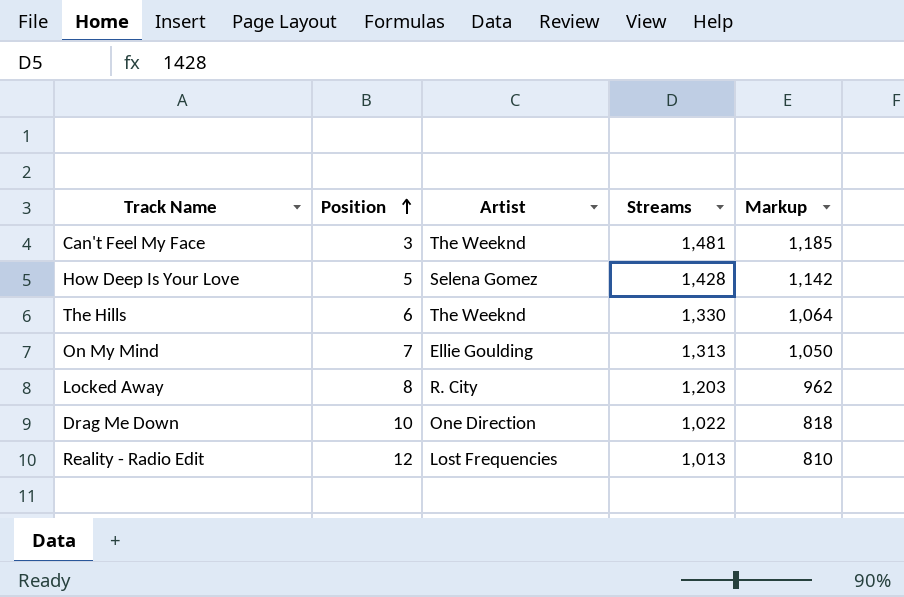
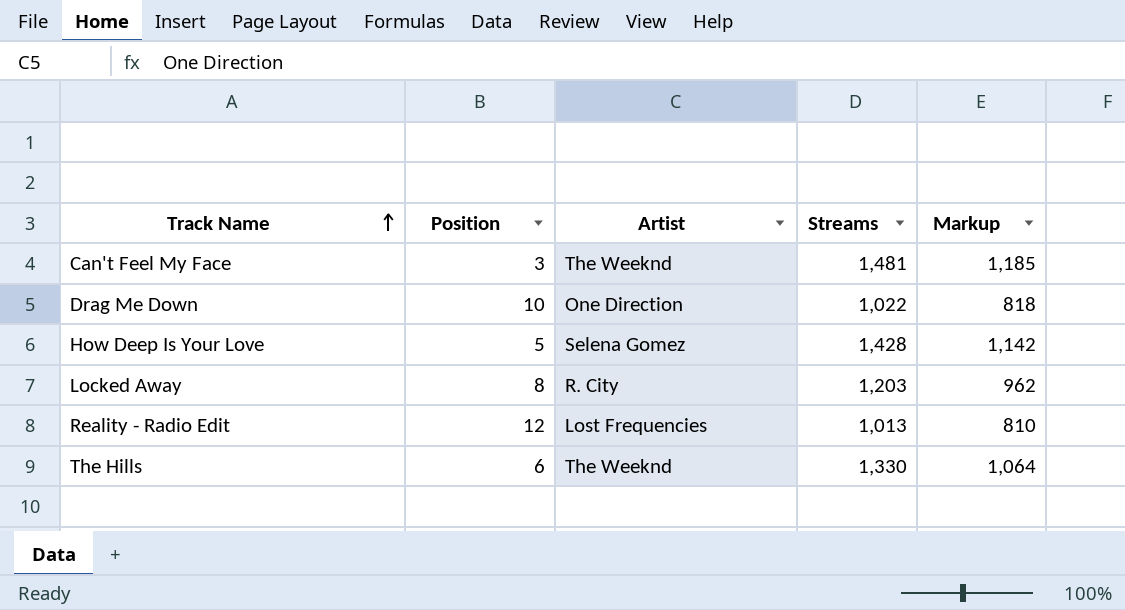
row order: Position ascending -> Track Name ascending
row On My Mind: 7 | Ellie Goulding | 1,313 | 1,050 -> none

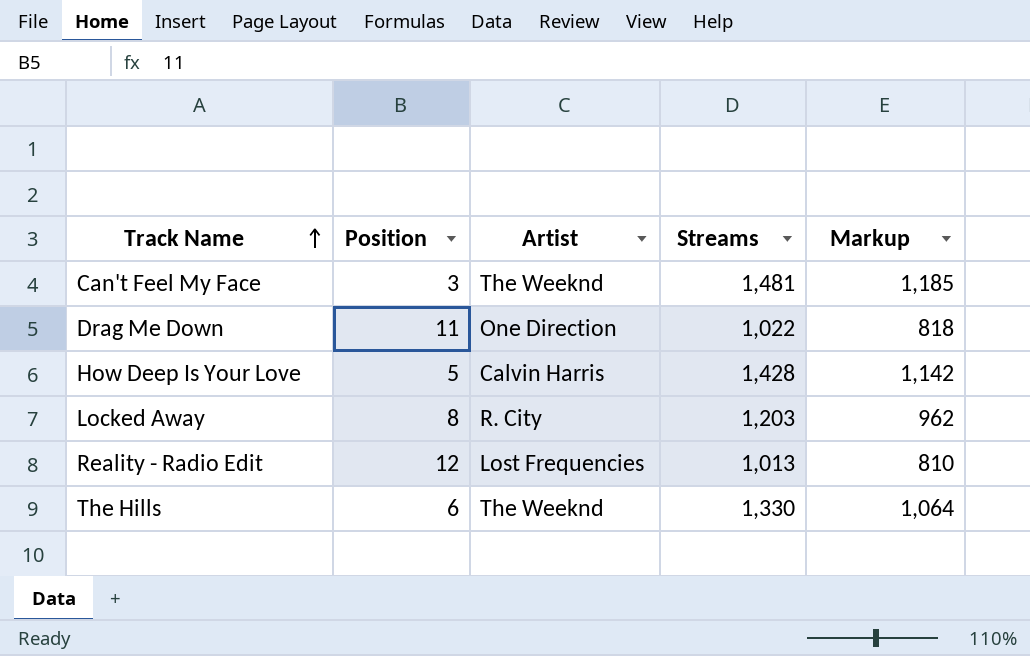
Drag Me Down | Position: 10 -> 11
How Deep Is Your Love | Artist: Selena Gomez -> Calvin Harris

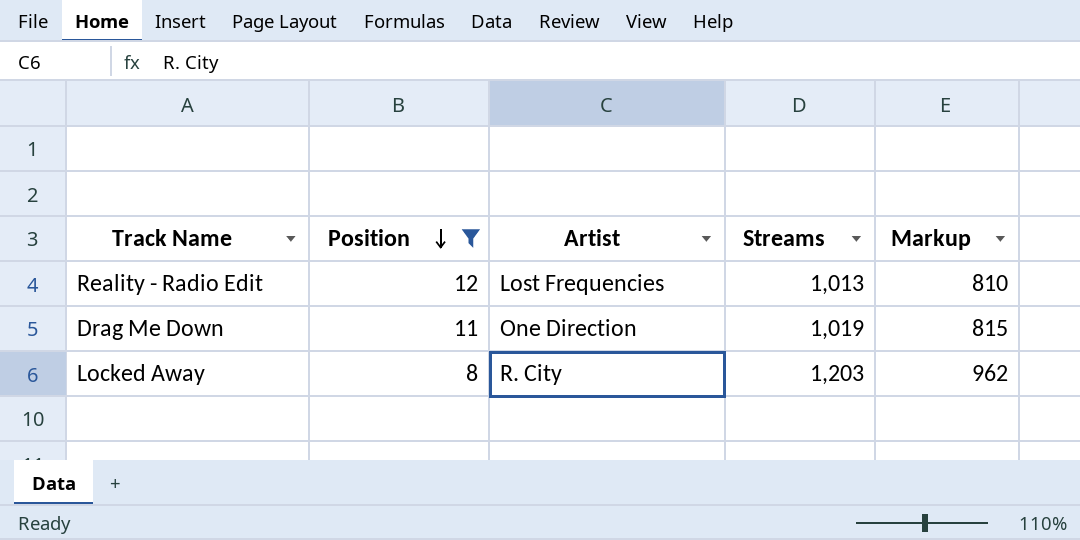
filter: none -> Position >= 8
row order: Track Name ascending -> Position descending
Drag Me Down | Streams: 1,022 -> 1,019
Drag Me Down | Markup: 818 -> 815

